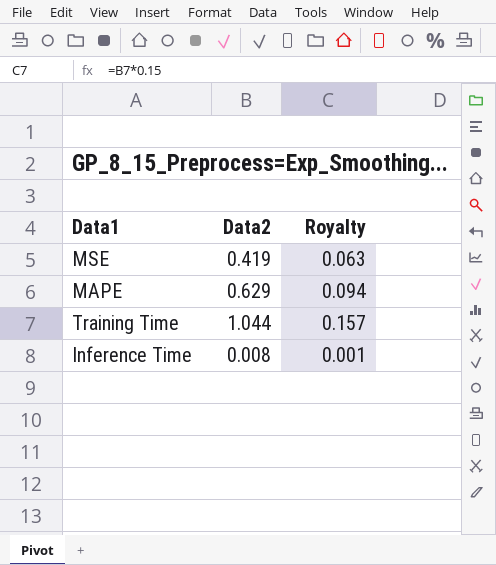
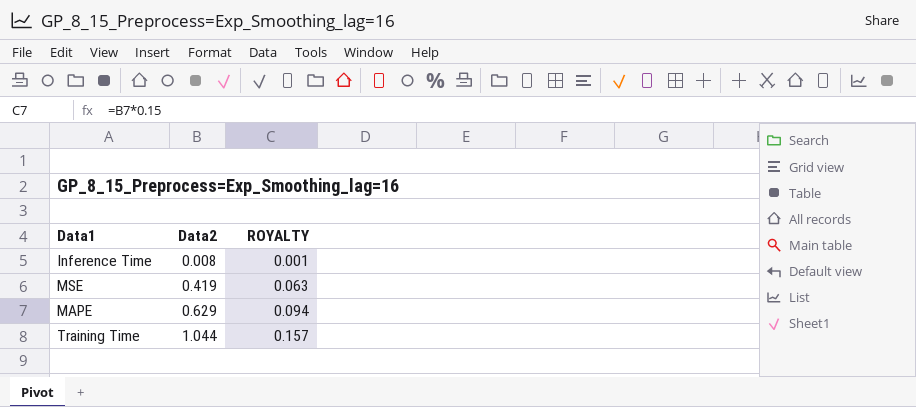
row order: none -> Data2 ascending
column name: Royalty -> ROYALTY

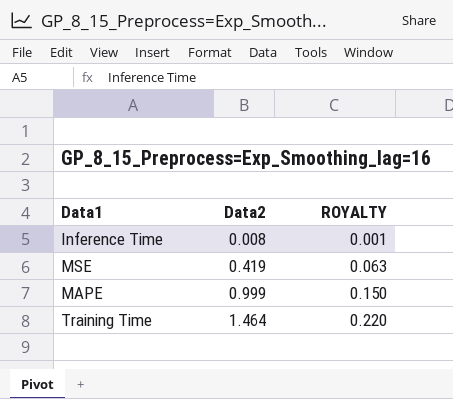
MAPE | Data2: 0.629 -> 0.999
MAPE | ROYALTY: 0.094 -> 0.150
Training Time | Data2: 1.044 -> 1.464
Training Time | ROYALTY: 0.157 -> 0.220

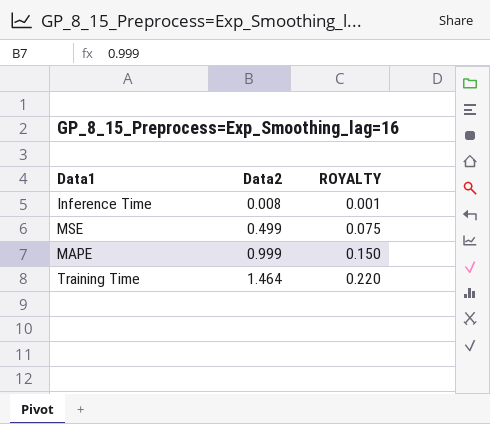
MSE | Data2: 0.419 -> 0.499
MSE | ROYALTY: 0.063 -> 0.075

